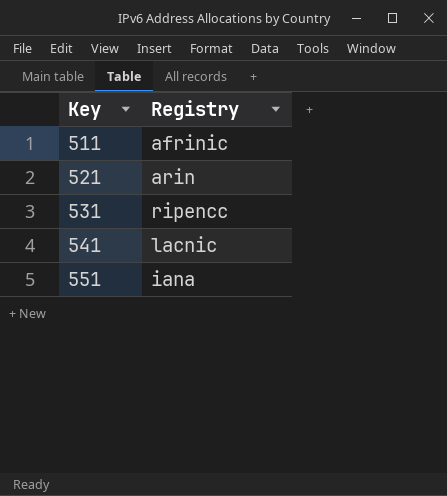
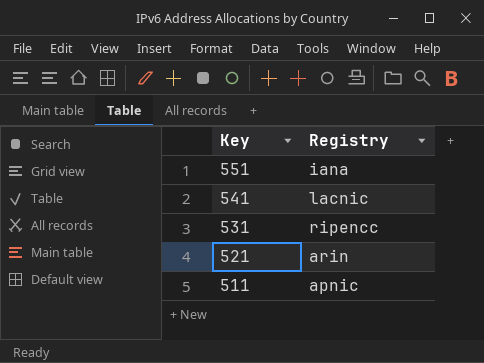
row order: Key ascending -> Key descending
511 | Registry: afrinic -> apnic

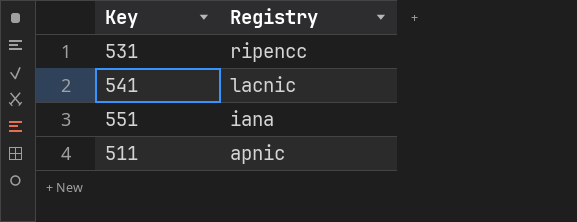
row order: Key descending -> Registry descending
row 521: arin -> none

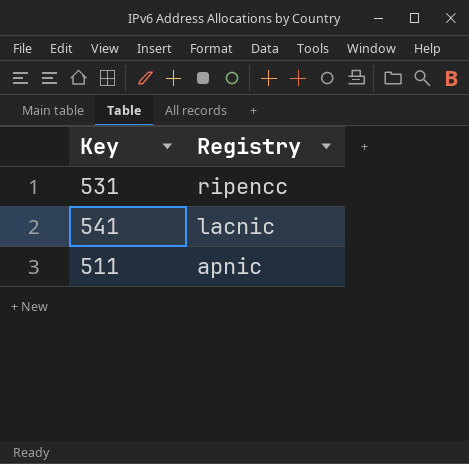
row 551: iana -> none

